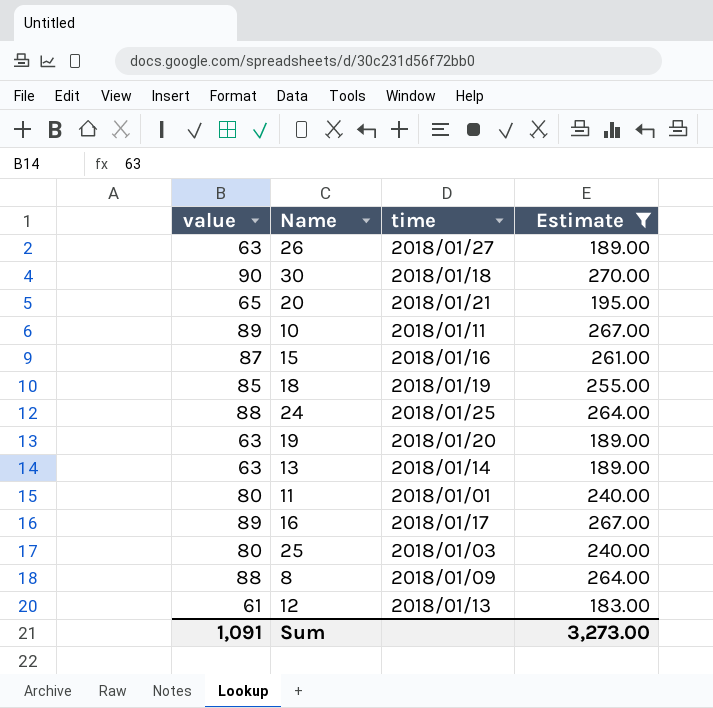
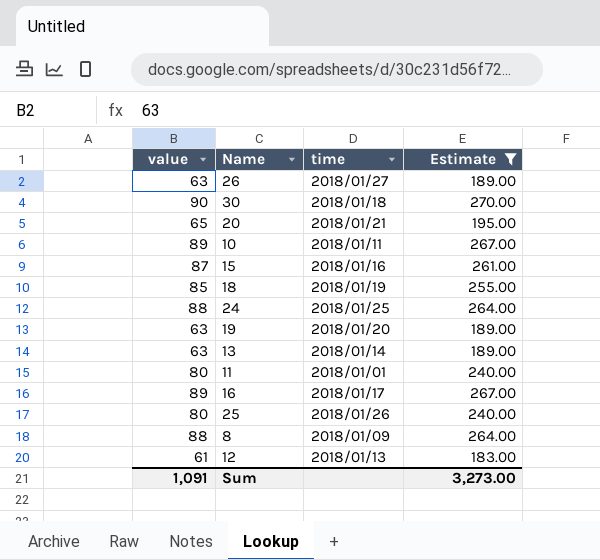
25 | time: 2018/01/03 -> 2018/01/26

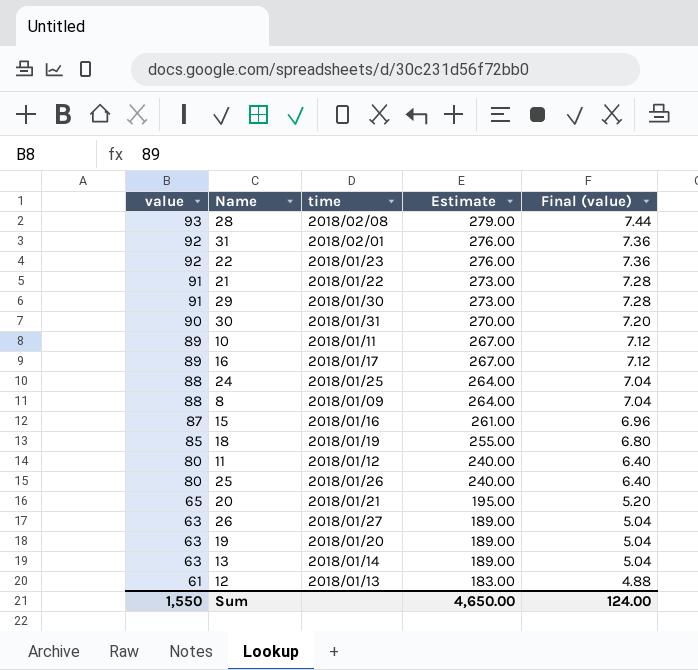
filter: Estimate <= 270.00 -> none
row order: none -> value descending
column Final (value) | formula: none -> [value] * 0.08
30 | time: 2018/01/18 -> 2018/01/31
11 | time: 2018/01/01 -> 2018/01/12
Sum | value: 1,091 -> 1,550
Sum | Estimate: 3,273.00 -> 4,650.00

